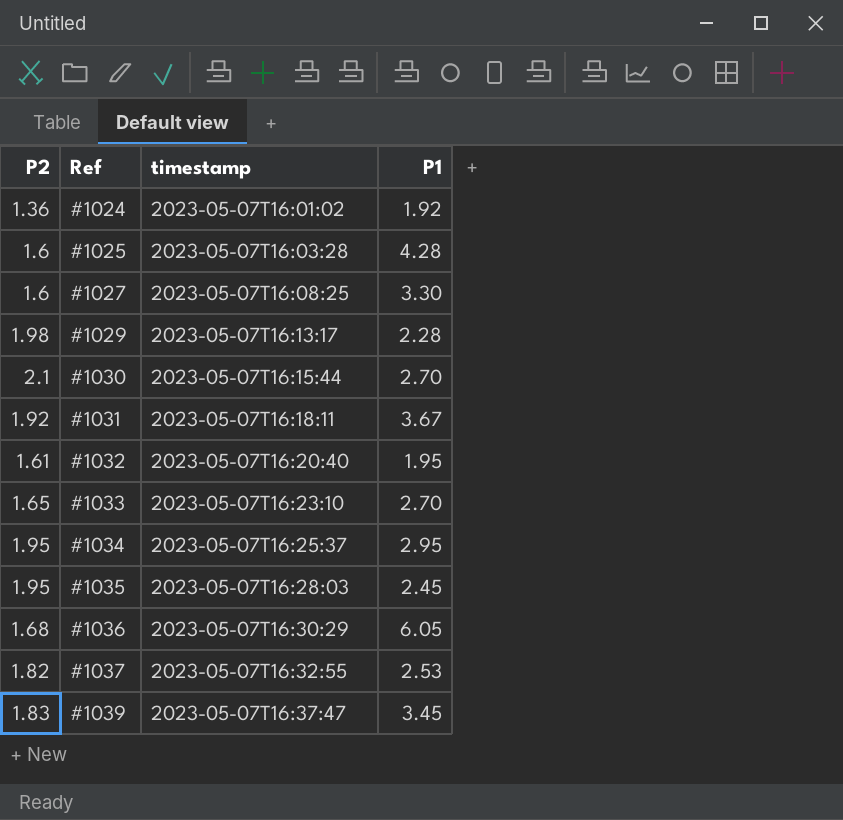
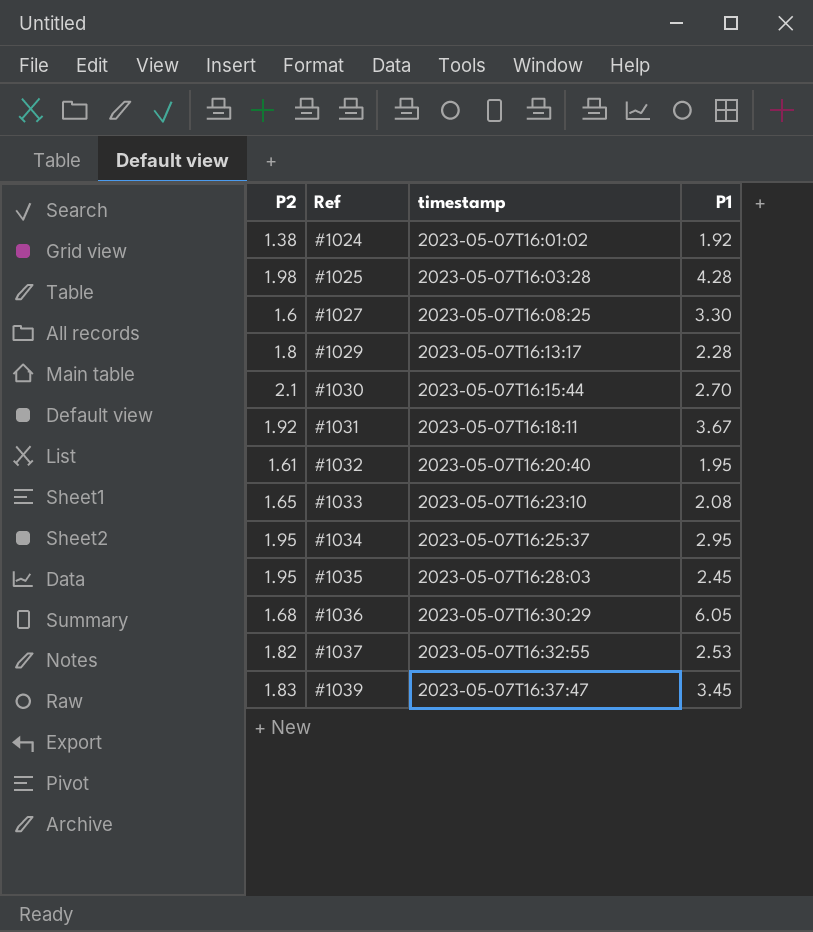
#1024 | P2: 1.36 -> 1.38
#1025 | P2: 1.6 -> 1.98
#1029 | P2: 1.98 -> 1.8
#1033 | P1: 2.70 -> 2.08

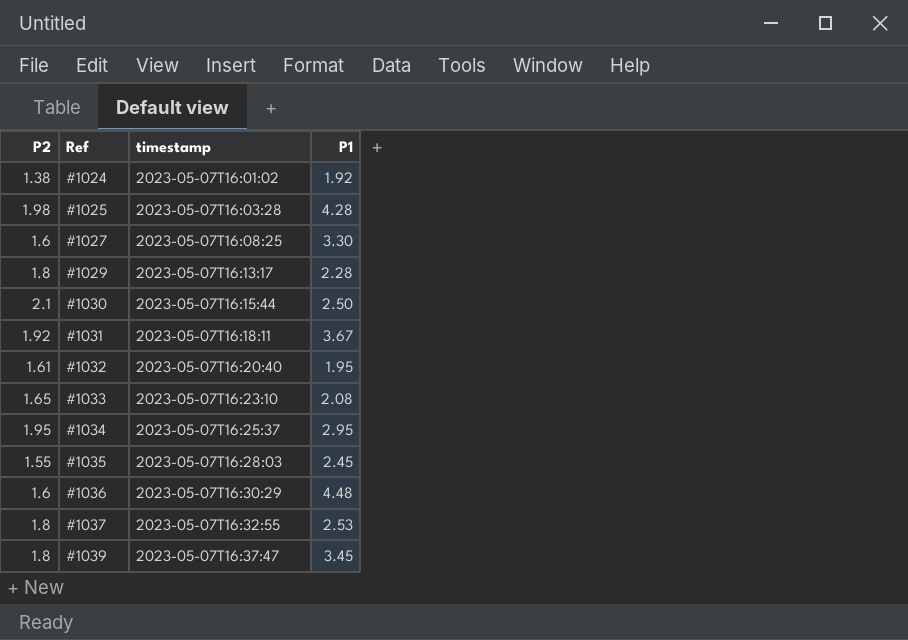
#1030 | P1: 2.70 -> 2.50
#1035 | P2: 1.95 -> 1.55
#1036 | P2: 1.68 -> 1.6
#1036 | P1: 6.05 -> 4.48
#1037 | P2: 1.82 -> 1.8
#1039 | P2: 1.83 -> 1.8

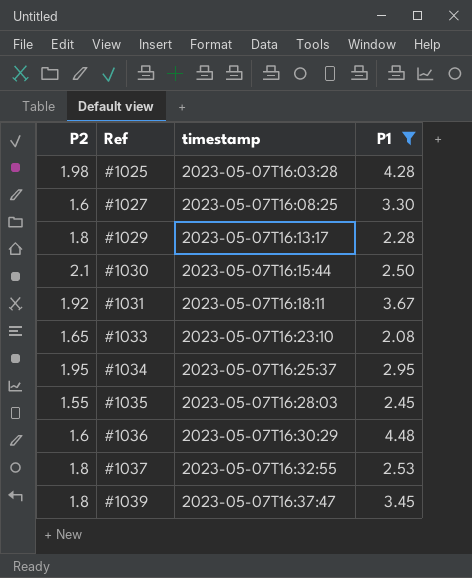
filter: none -> P1 >= 2.08

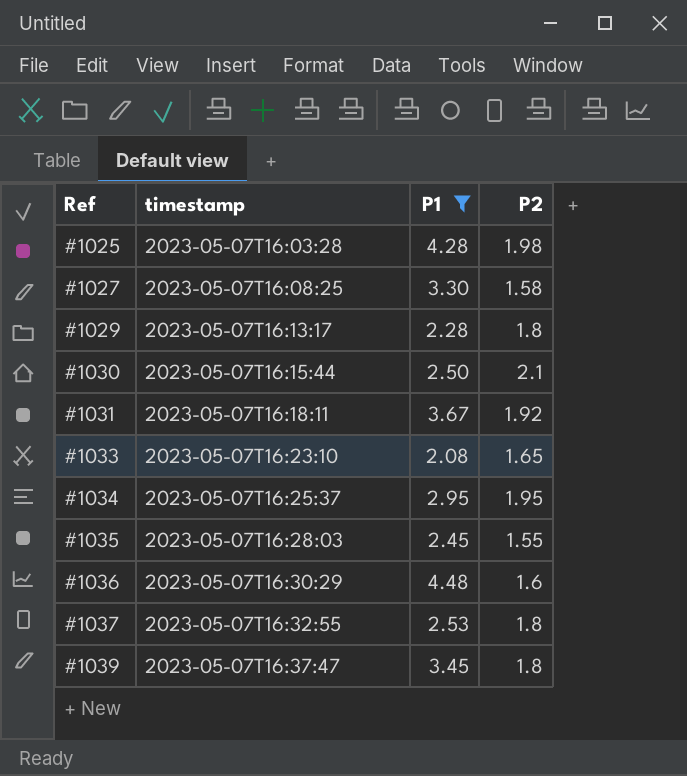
column P2 | position: 1 -> 4
#1027 | P2: 1.6 -> 1.58

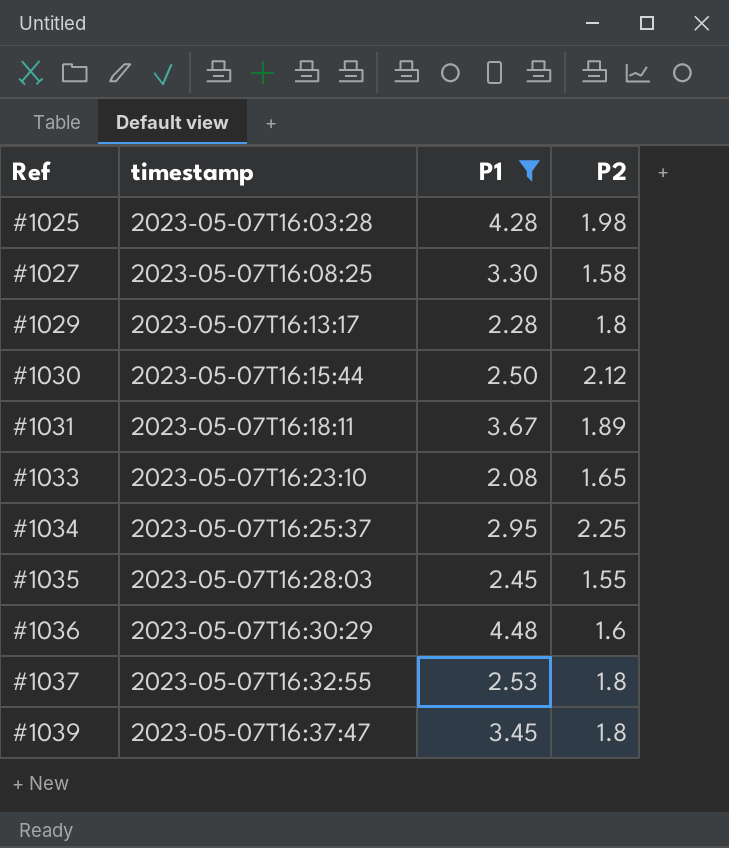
#1030 | P2: 2.1 -> 2.12
#1031 | P2: 1.92 -> 1.89
#1034 | P2: 1.95 -> 2.25

